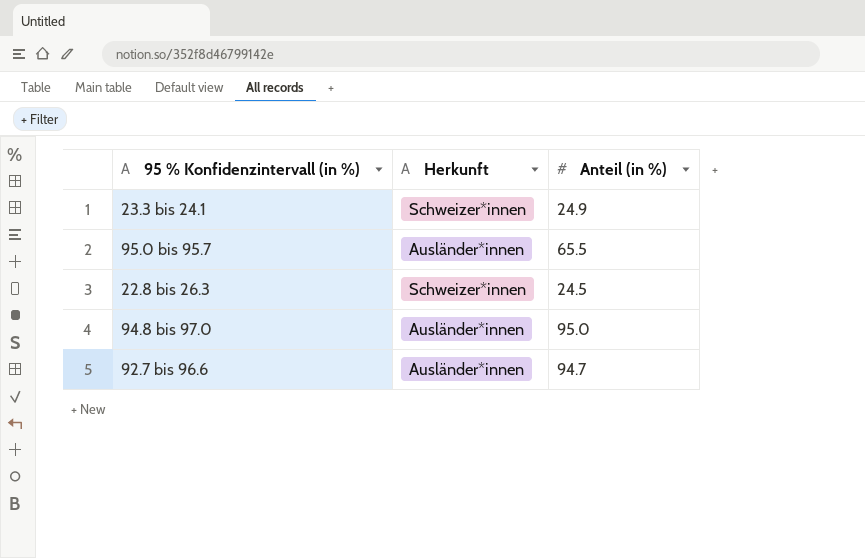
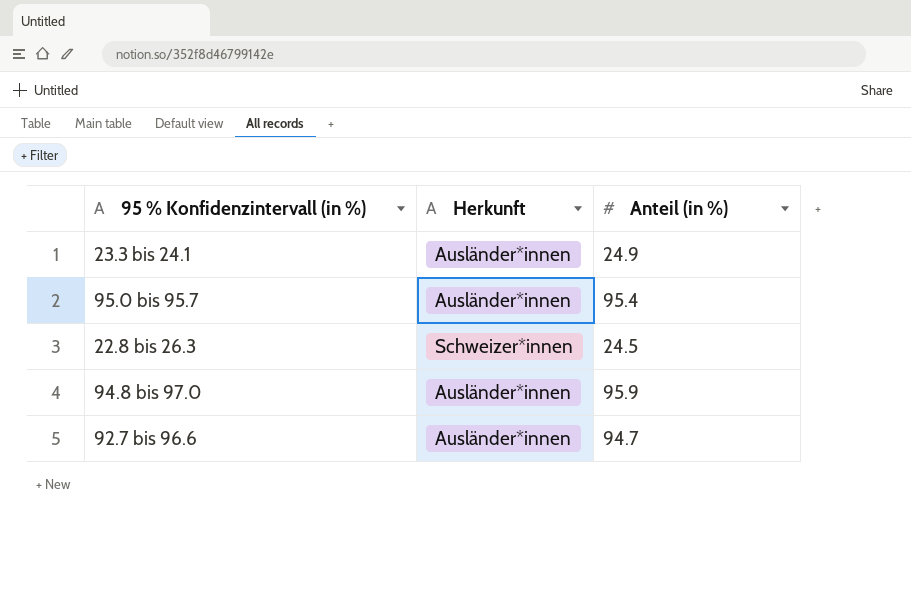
23.3 bis 24.1 | Herkunft: Schweizer*innen -> Ausländer*innen
95.0 bis 95.7 | Anteil (in %): 65.5 -> 95.4
94.8 bis 97.0 | Anteil (in %): 95.0 -> 95.9

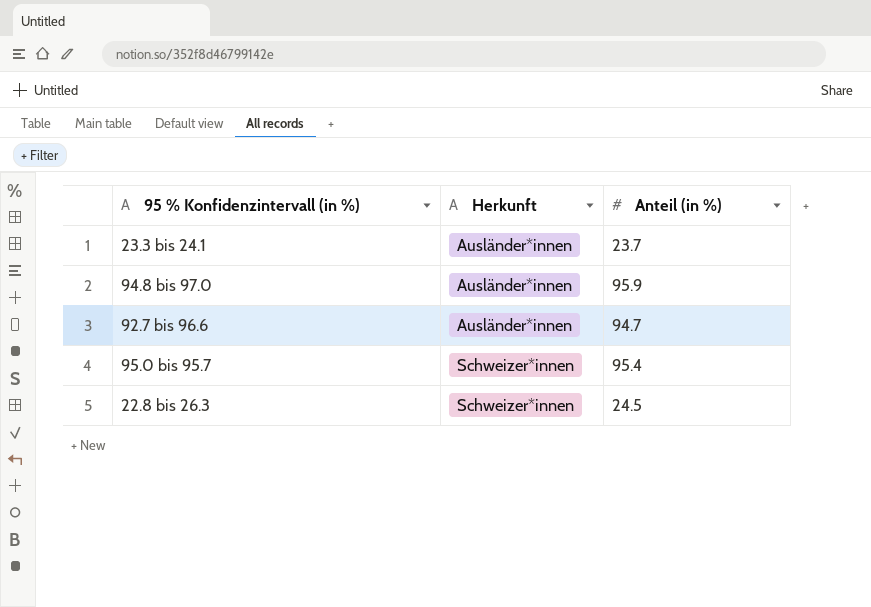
row order: none -> Herkunft ascending
23.3 bis 24.1 | Anteil (in %): 24.9 -> 23.7
95.0 bis 95.7 | Herkunft: Ausländer*innen -> Schweizer*innen

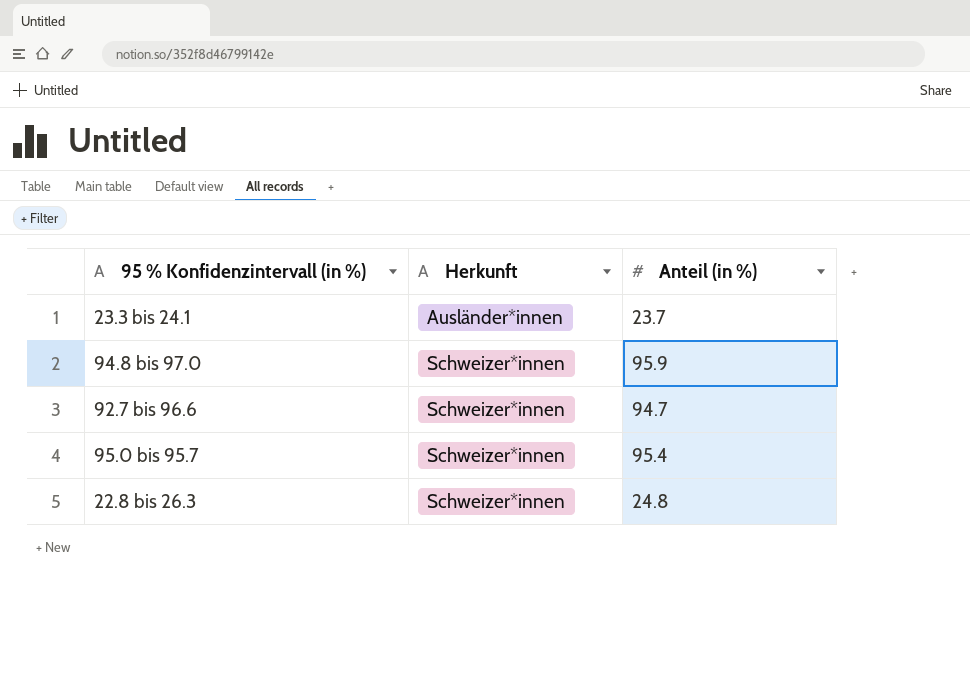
94.8 bis 97.0 | Herkunft: Ausländer*innen -> Schweizer*innen
92.7 bis 96.6 | Herkunft: Ausländer*innen -> Schweizer*innen
22.8 bis 26.3 | Anteil (in %): 24.5 -> 24.8

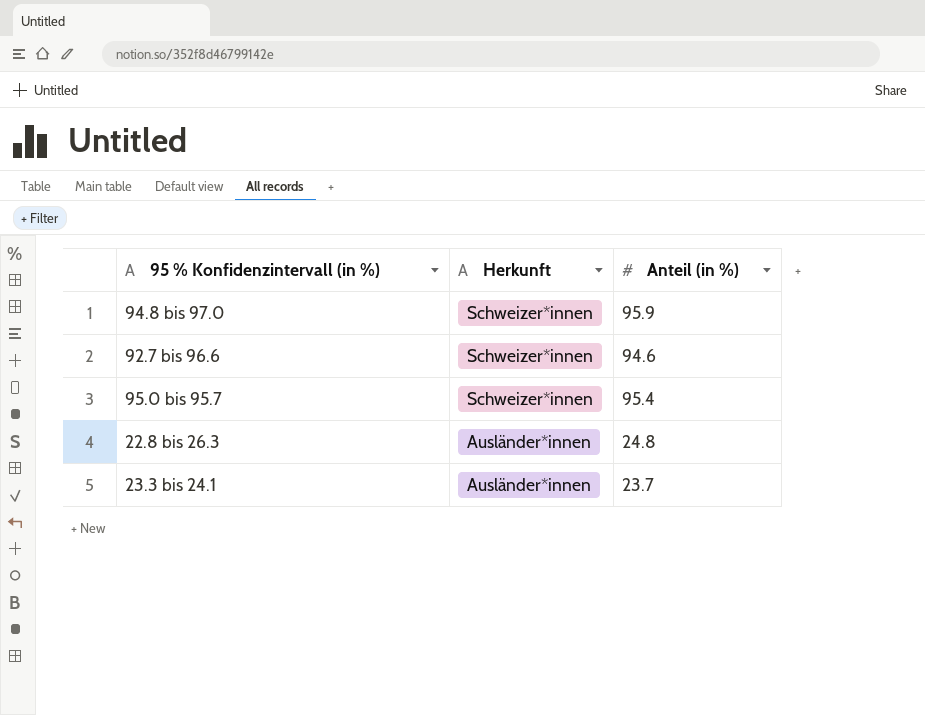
row order: Herkunft ascending -> Herkunft descending
92.7 bis 96.6 | Anteil (in %): 94.7 -> 94.6
22.8 bis 26.3 | Herkunft: Schweizer*innen -> Ausländer*innen

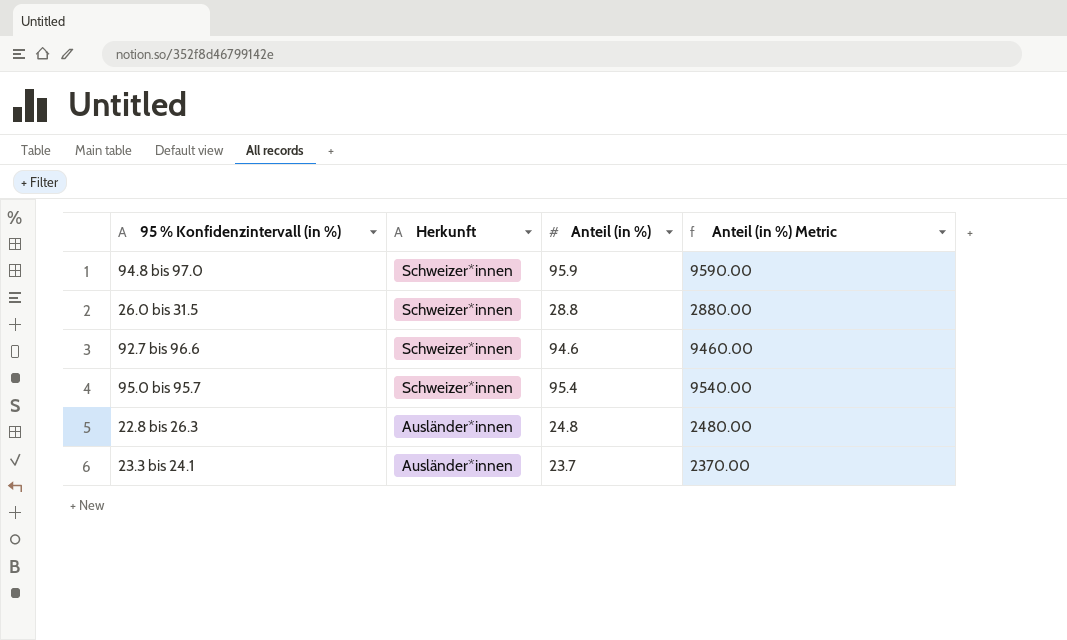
column Anteil (in %) Metric | formula: none -> [Anteil (in %)] * 100
row 26.0 bis 31.5: none -> Schweizer*innen | 28.8 | 2880.00

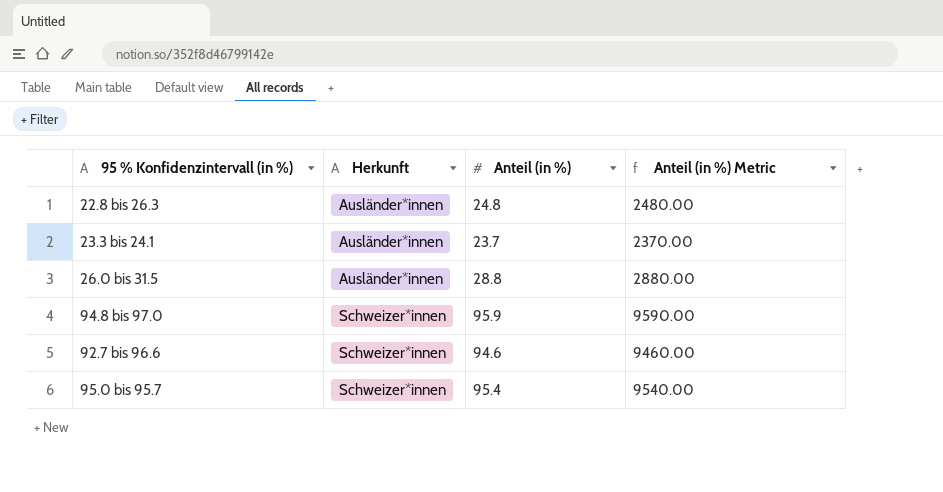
row order: Herkunft descending -> Herkunft ascending
26.0 bis 31.5 | Herkunft: Schweizer*innen -> Ausländer*innen

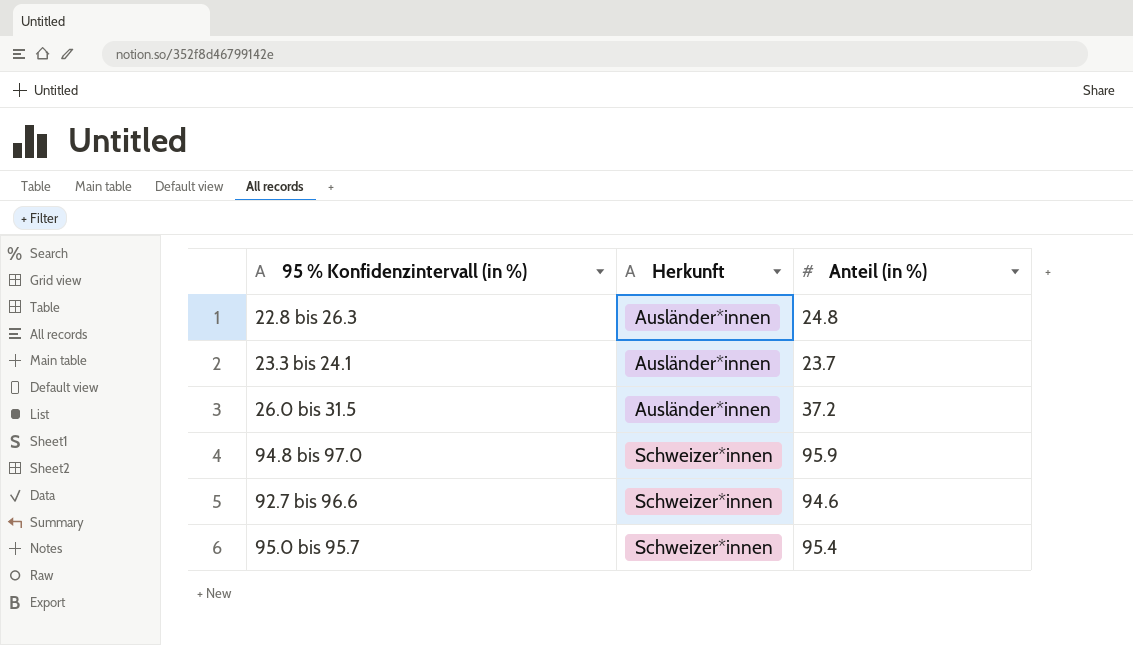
column Anteil (in %) Metric | formula: [Anteil (in %)] * 100 -> none
26.0 bis 31.5 | Anteil (in %): 28.8 -> 37.2

